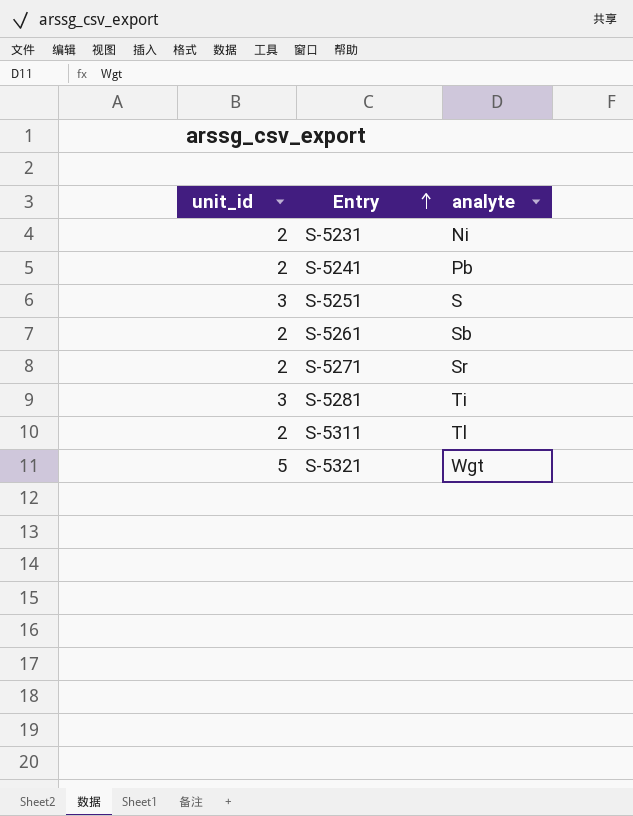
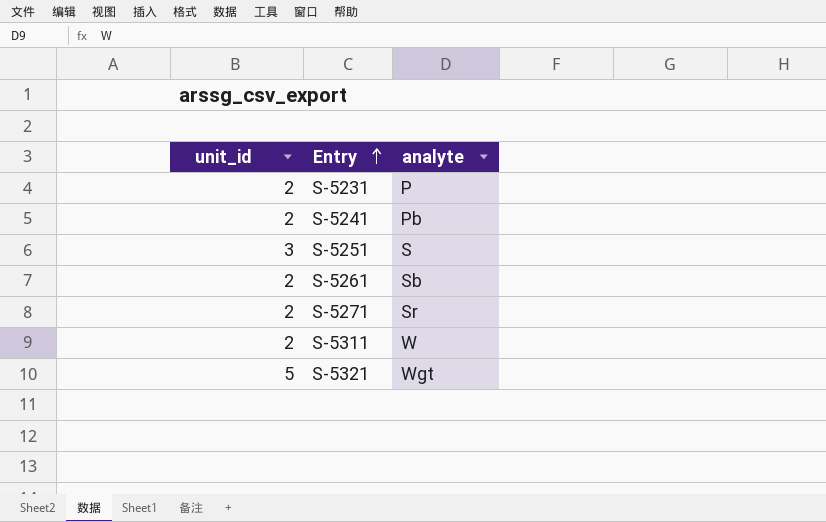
row S-5281: 3 | Ti -> none
S-5231 | analyte: Ni -> P
S-5311 | analyte: Tl -> W

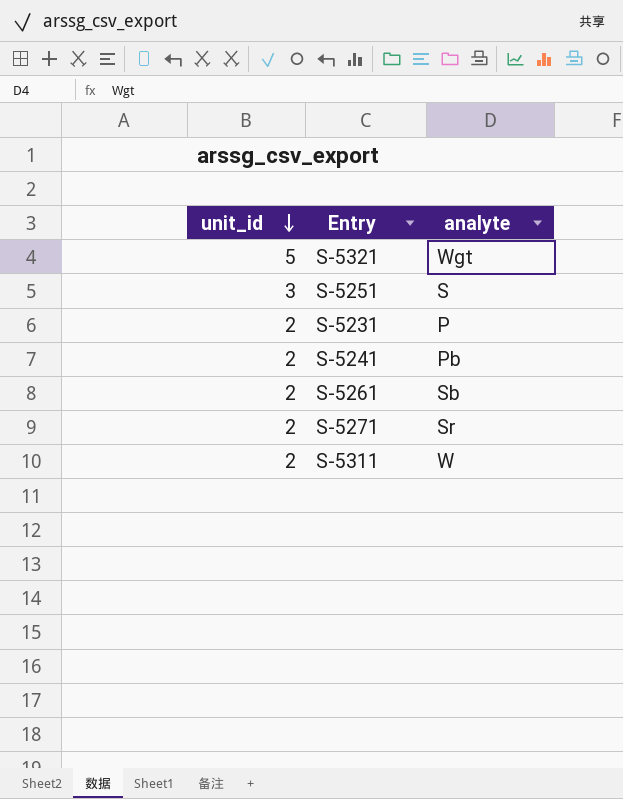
row order: Entry ascending -> unit_id descending

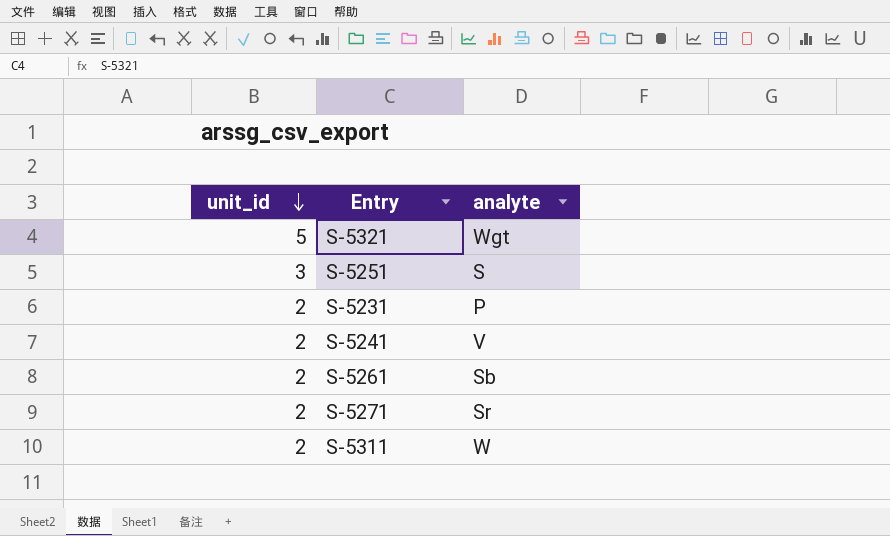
S-5241 | analyte: Pb -> V

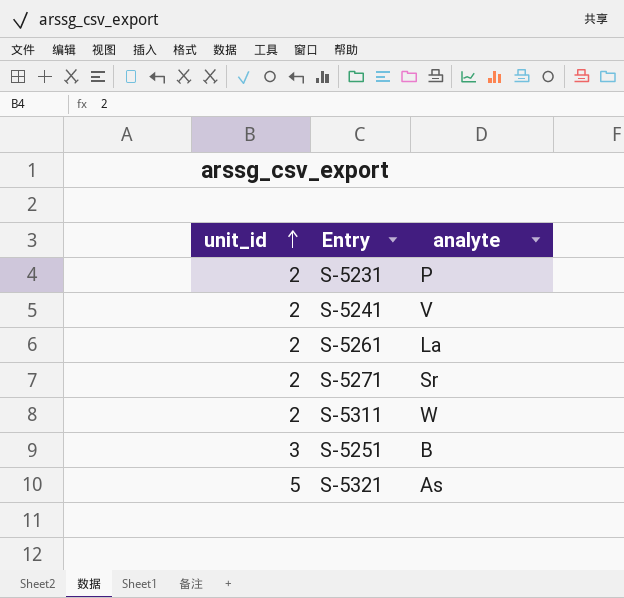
row order: unit_id descending -> unit_id ascending
S-5261 | analyte: Sb -> La
S-5251 | analyte: S -> B
S-5321 | analyte: Wgt -> As

